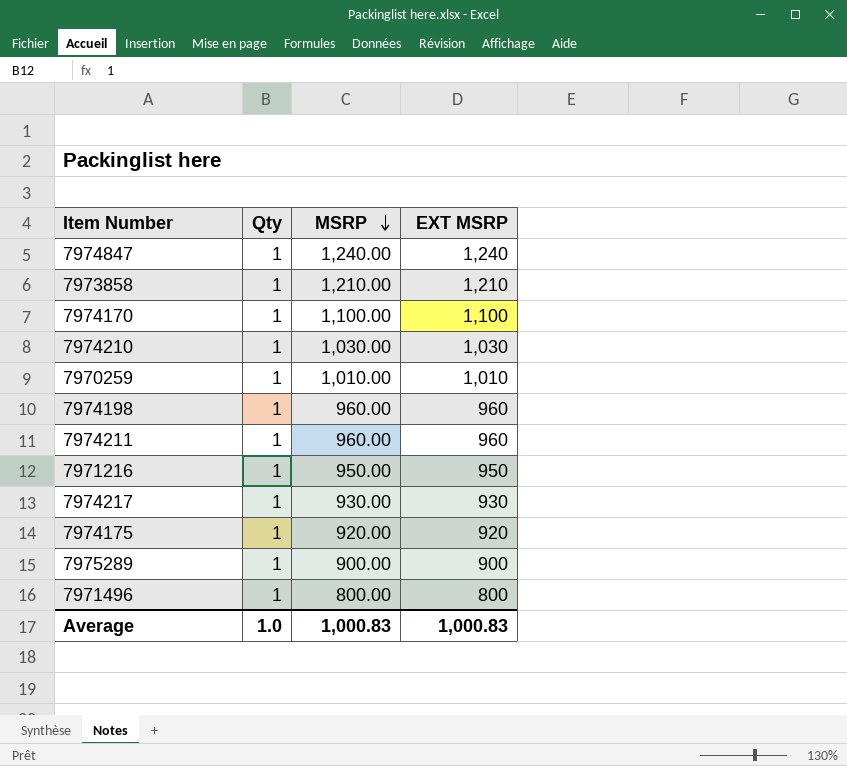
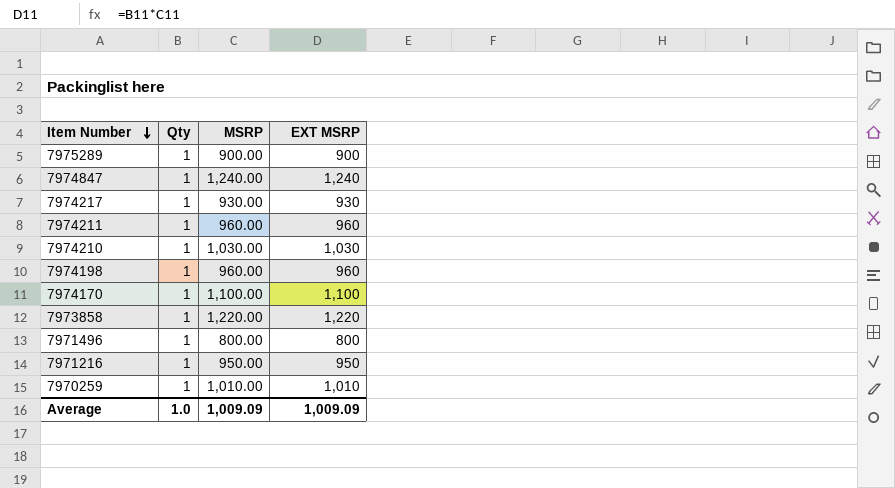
row order: MSRP descending -> Item Number descending
row 7974175: 1 | 920.00 | 920 -> none
7973858 | MSRP: 1,210.00 -> 1,220.00
7973858 | EXT MSRP: 1,210 -> 1,220
Average | MSRP: 1,000.83 -> 1,009.09
Average | EXT MSRP: 1,000.83 -> 1,009.09

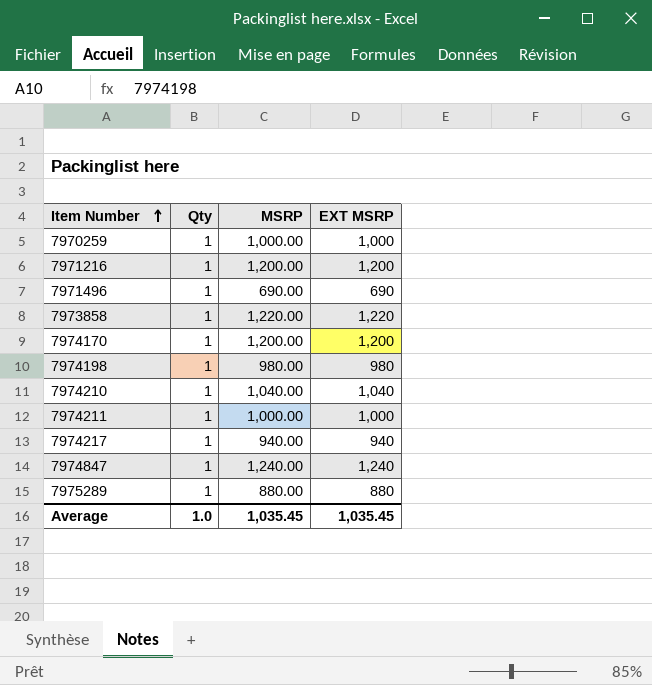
row order: Item Number descending -> Item Number ascending
7970259 | MSRP: 1,010.00 -> 1,000.00
7970259 | EXT MSRP: 1,010 -> 1,000
7971216 | MSRP: 950.00 -> 1,200.00
7971216 | EXT MSRP: 950 -> 1,200
7971496 | MSRP: 800.00 -> 690.00
7971496 | EXT MSRP: 800 -> 690
7974170 | MSRP: 1,100.00 -> 1,200.00
7974170 | EXT MSRP: 1,100 -> 1,200
7974198 | MSRP: 960.00 -> 980.00
7974198 | EXT MSRP: 960 -> 980
7974210 | MSRP: 1,030.00 -> 1,040.00
7974210 | EXT MSRP: 1,030 -> 1,040
7974211 | MSRP: 960.00 -> 1,000.00
7974211 | EXT MSRP: 960 -> 1,000
7974217 | MSRP: 930.00 -> 940.00
7974217 | EXT MSRP: 930 -> 940
7975289 | MSRP: 900.00 -> 880.00
7975289 | EXT MSRP: 900 -> 880
Average | MSRP: 1,009.09 -> 1,035.45
Average | EXT MSRP: 1,009.09 -> 1,035.45

